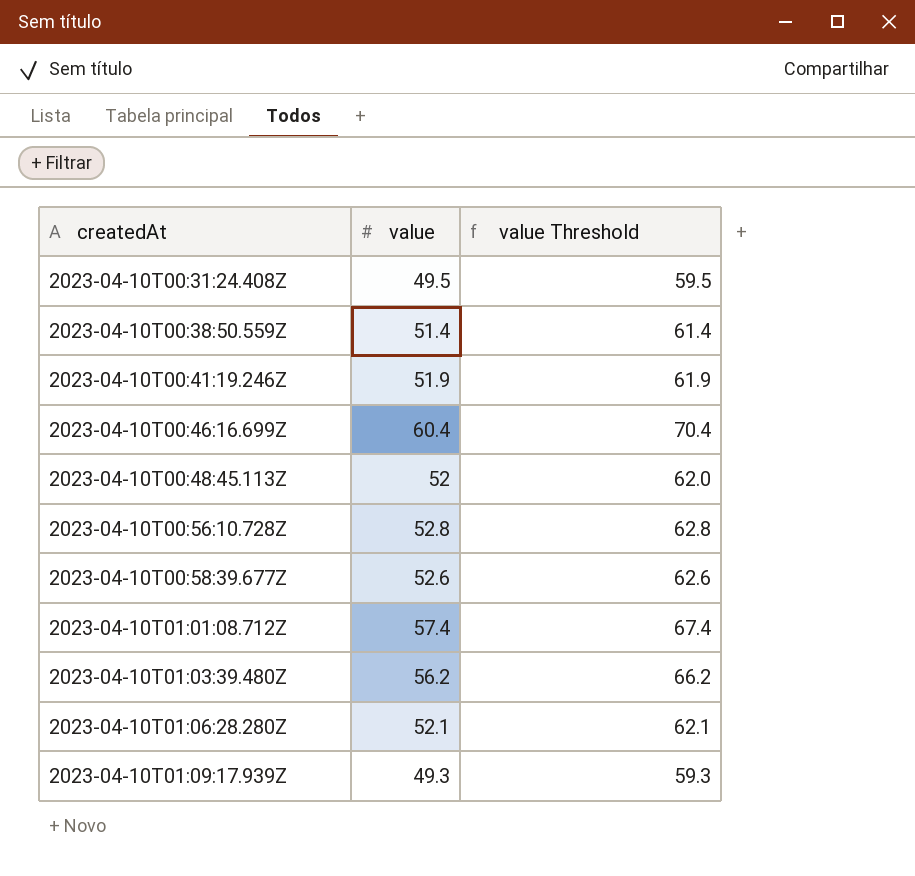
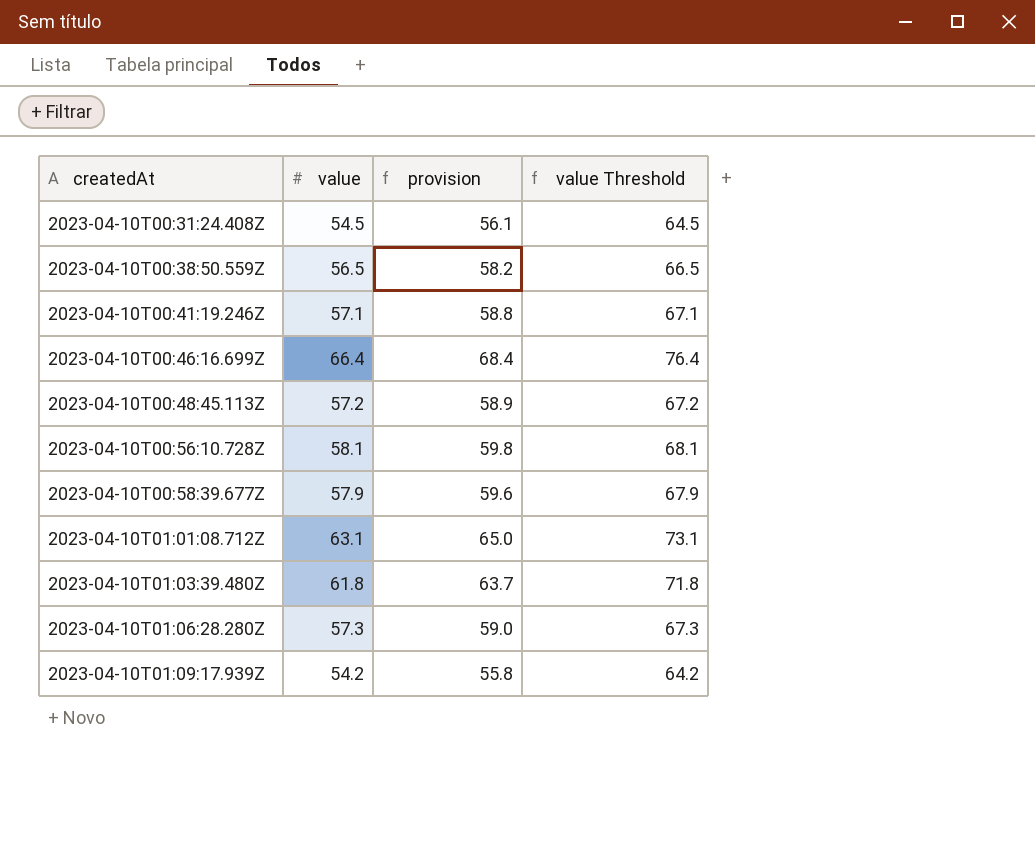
column provision | formula: none -> [value] * 1.03
2023-04-10T00:31:24.408Z | value: 49.5 -> 54.5
2023-04-10T00:31:24.408Z | value Threshold: 59.5 -> 64.5
2023-04-10T00:38:50.559Z | value: 51.4 -> 56.5
2023-04-10T00:38:50.559Z | value Threshold: 61.4 -> 66.5
2023-04-10T00:41:19.246Z | value: 51.9 -> 57.1
2023-04-10T00:41:19.246Z | value Threshold: 61.9 -> 67.1
2023-04-10T00:46:16.699Z | value: 60.4 -> 66.4
2023-04-10T00:46:16.699Z | value Threshold: 70.4 -> 76.4
2023-04-10T00:48:45.113Z | value: 52 -> 57.2
2023-04-10T00:48:45.113Z | value Threshold: 62.0 -> 67.2
2023-04-10T00:56:10.728Z | value: 52.8 -> 58.1
2023-04-10T00:56:10.728Z | value Threshold: 62.8 -> 68.1
2023-04-10T00:58:39.677Z | value: 52.6 -> 57.9
2023-04-10T00:58:39.677Z | value Threshold: 62.6 -> 67.9
2023-04-10T01:01:08.712Z | value: 57.4 -> 63.1
2023-04-10T01:01:08.712Z | value Threshold: 67.4 -> 73.1
2023-04-10T01:03:39.480Z | value: 56.2 -> 61.8
2023-04-10T01:03:39.480Z | value Threshold: 66.2 -> 71.8
2023-04-10T01:06:28.280Z | value: 52.1 -> 57.3
2023-04-10T01:06:28.280Z | value Threshold: 62.1 -> 67.3
2023-04-10T01:09:17.939Z | value: 49.3 -> 54.2
2023-04-10T01:09:17.939Z | value Threshold: 59.3 -> 64.2

